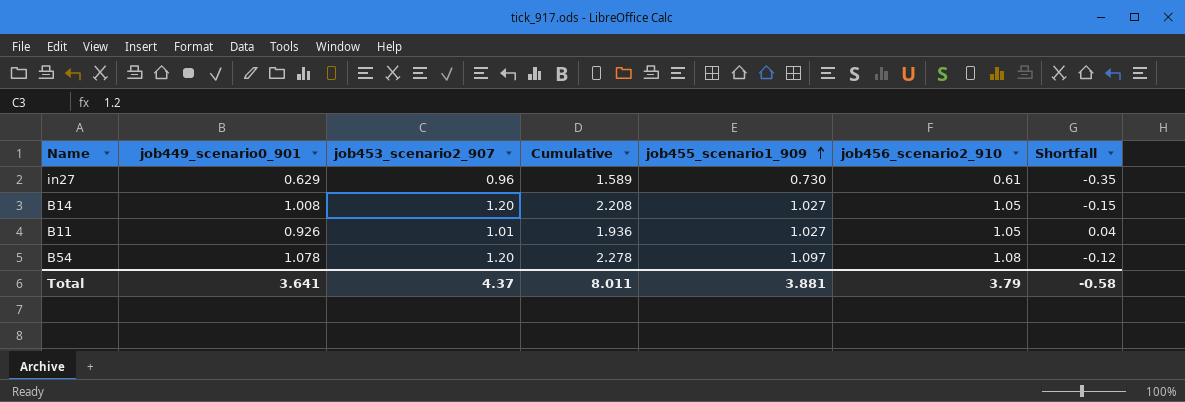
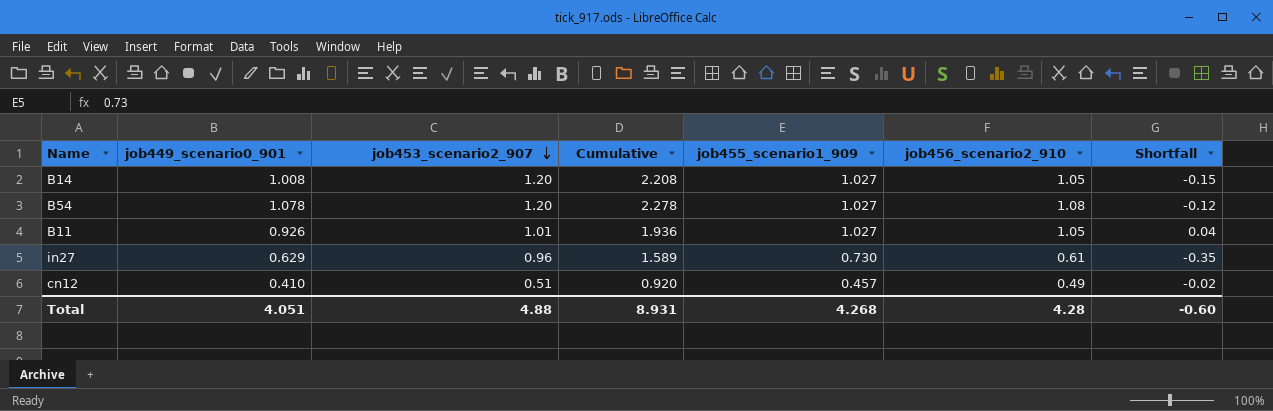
row order: job455_scenario1_909 ascending -> job453_scenario2_907 descending
B54 | job455_scenario1_909: 1.097 -> 1.027
row cn12: none -> 0.410 | 0.51 | 0.920 | 0.457 | 0.49 | -0.02
Total | job449_scenario0_901: 3.641 -> 4.051
Total | job453_scenario2_907: 4.37 -> 4.88
Total | Cumulative: 8.011 -> 8.931
Total | job455_scenario1_909: 3.881 -> 4.268
Total | job456_scenario2_910: 3.79 -> 4.28
Total | Shortfall: -0.58 -> -0.60

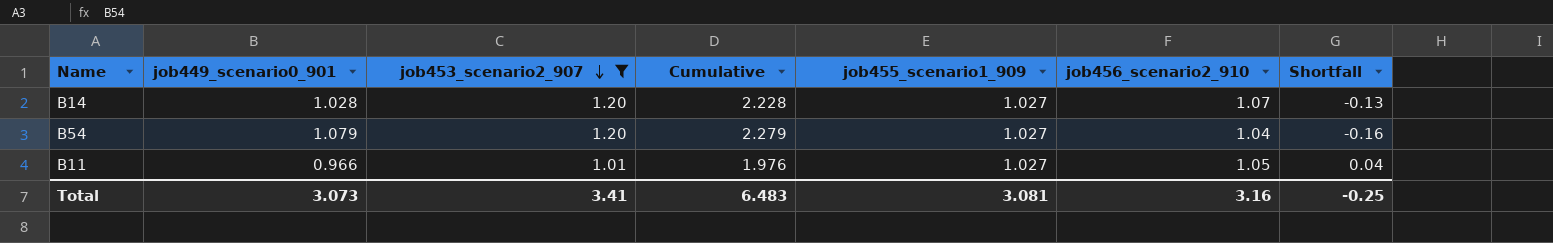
filter: none -> job453_scenario2_907 >= 1.01
B14 | job449_scenario0_901: 1.008 -> 1.028
B14 | Cumulative: 2.208 -> 2.228
B14 | job456_scenario2_910: 1.05 -> 1.07
B14 | Shortfall: -0.15 -> -0.13
B54 | job449_scenario0_901: 1.078 -> 1.079
B54 | Cumulative: 2.278 -> 2.279
B54 | job456_scenario2_910: 1.08 -> 1.04
B54 | Shortfall: -0.12 -> -0.16
B11 | job449_scenario0_901: 0.926 -> 0.966
B11 | Cumulative: 1.936 -> 1.976
Total | job449_scenario0_901: 4.051 -> 3.073
Total | job453_scenario2_907: 4.88 -> 3.41
Total | Cumulative: 8.931 -> 6.483
Total | job455_scenario1_909: 4.268 -> 3.081
Total | job456_scenario2_910: 4.28 -> 3.16
Total | Shortfall: -0.60 -> -0.25

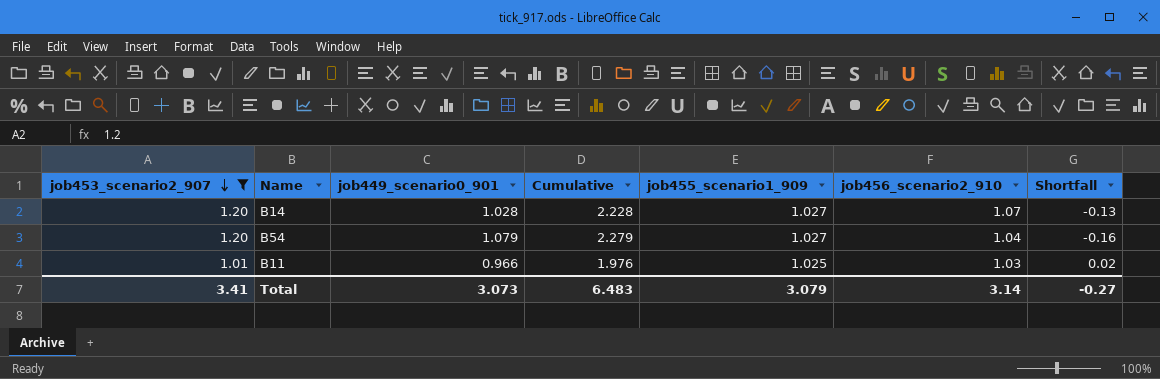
column job453_scenario2_907 | position: 3 -> 1
B11 | job455_scenario1_909: 1.027 -> 1.025
B11 | job456_scenario2_910: 1.05 -> 1.03
B11 | Shortfall: 0.04 -> 0.02
Total | job455_scenario1_909: 3.081 -> 3.079
Total | job456_scenario2_910: 3.16 -> 3.14
Total | Shortfall: -0.25 -> -0.27

